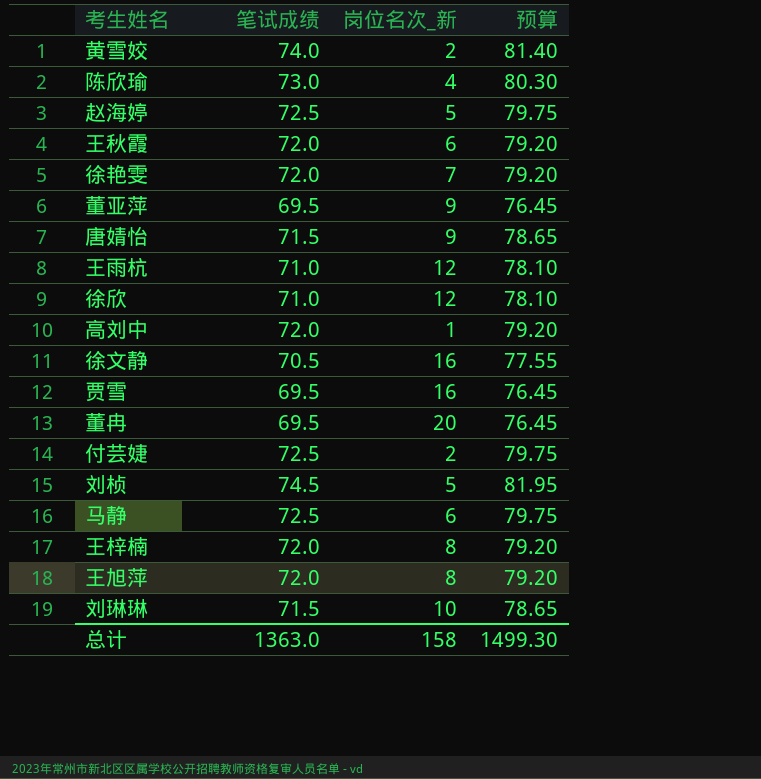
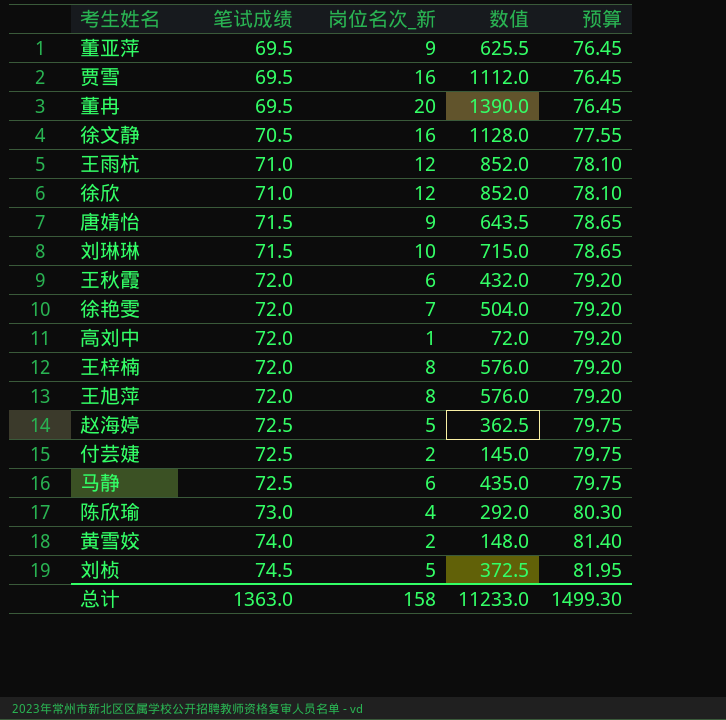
row order: none -> 笔试成绩 ascending
column 数值 | formula: none -> [笔试成绩] * [岗位名次_新]

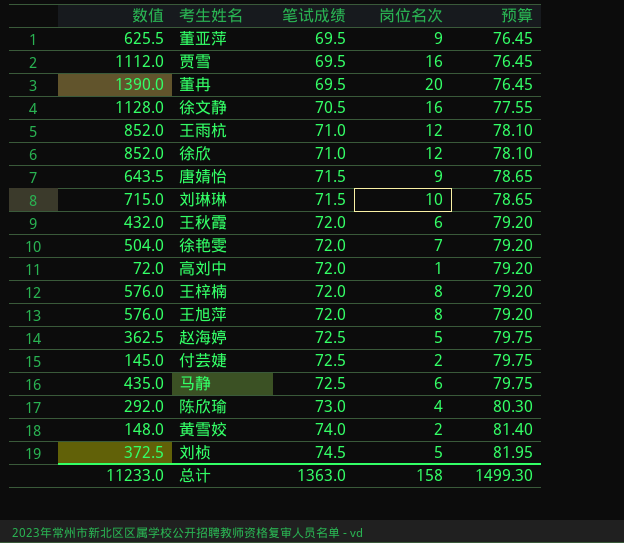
column 数值 | position: 4 -> 1
column name: 岗位名次_新 -> 岗位名次

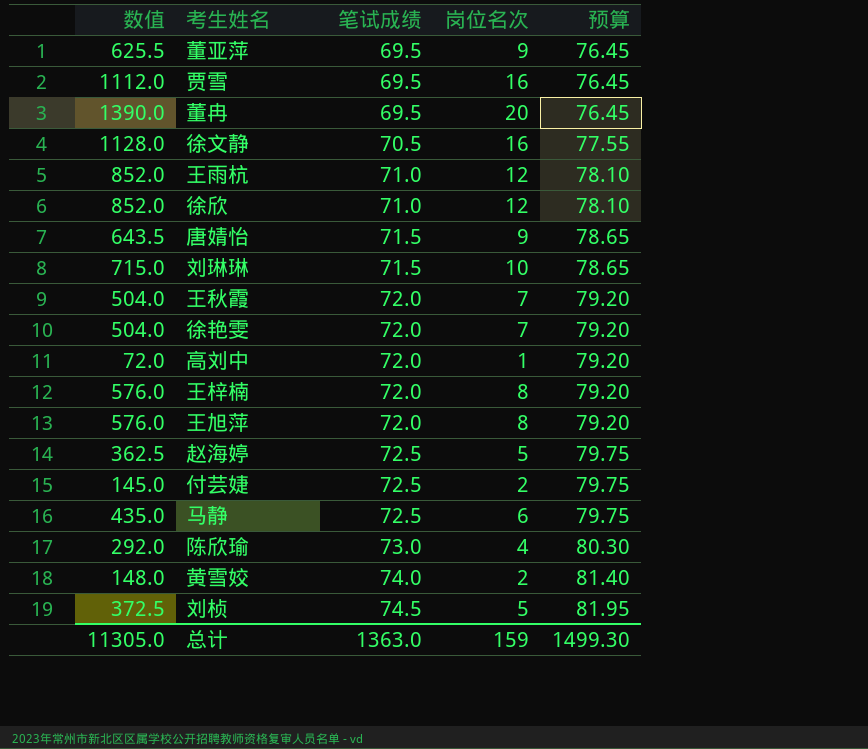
王秋霞 | 数值: 432.0 -> 504.0
王秋霞 | 岗位名次: 6 -> 7
总计 | 数值: 11233.0 -> 11305.0
总计 | 岗位名次: 158 -> 159

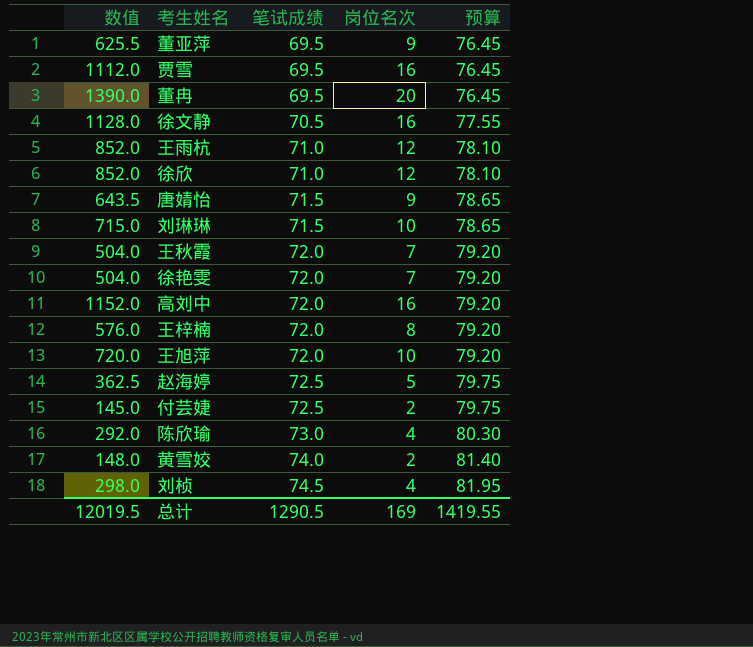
row 马静: 435.0 | 72.5 | 6 | 79.75 -> none
高刘中 | 数值: 72.0 -> 1152.0
高刘中 | 岗位名次: 1 -> 16
王旭萍 | 数值: 576.0 -> 720.0
王旭萍 | 岗位名次: 8 -> 10
刘桢 | 数值: 372.5 -> 298.0
刘桢 | 岗位名次: 5 -> 4
总计 | 数值: 11305.0 -> 12019.5
总计 | 笔试成绩: 1363.0 -> 1290.5
总计 | 岗位名次: 159 -> 169
总计 | 预算: 1499.30 -> 1419.55

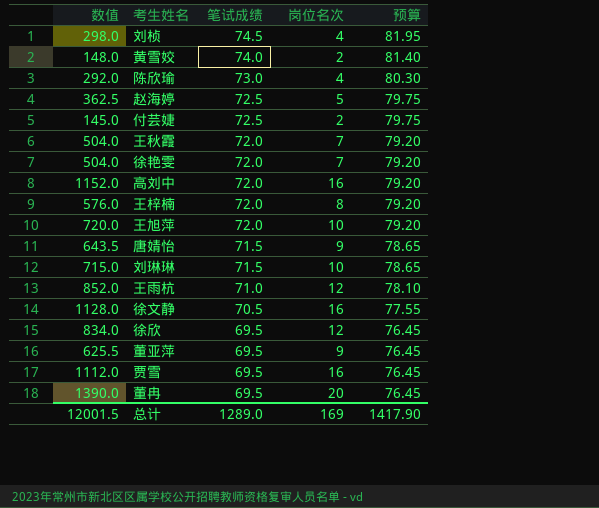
row order: 笔试成绩 ascending -> 笔试成绩 descending
徐欣 | 数值: 852.0 -> 834.0
徐欣 | 笔试成绩: 71.0 -> 69.5
徐欣 | 预算: 78.10 -> 76.45
总计 | 数值: 12019.5 -> 12001.5
总计 | 笔试成绩: 1290.5 -> 1289.0
总计 | 预算: 1419.55 -> 1417.90

